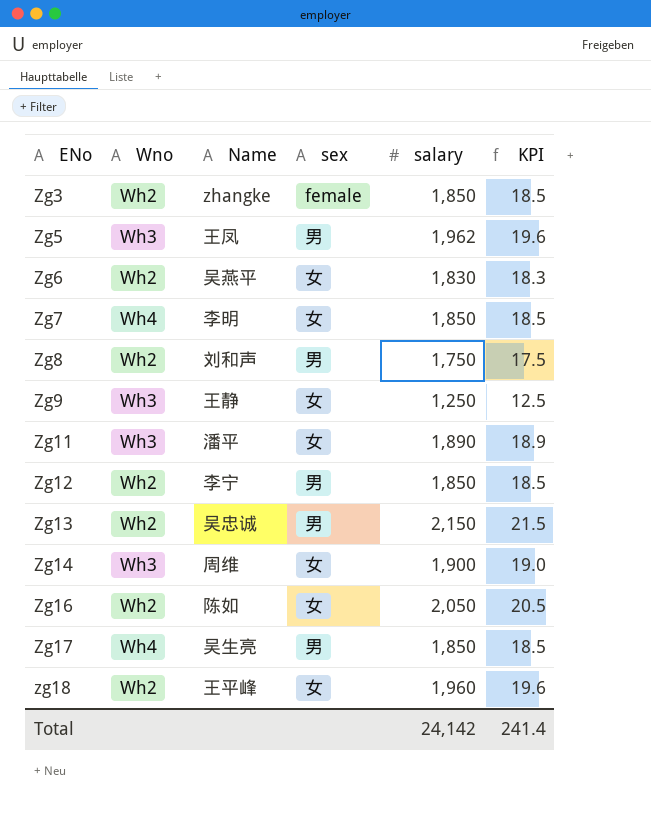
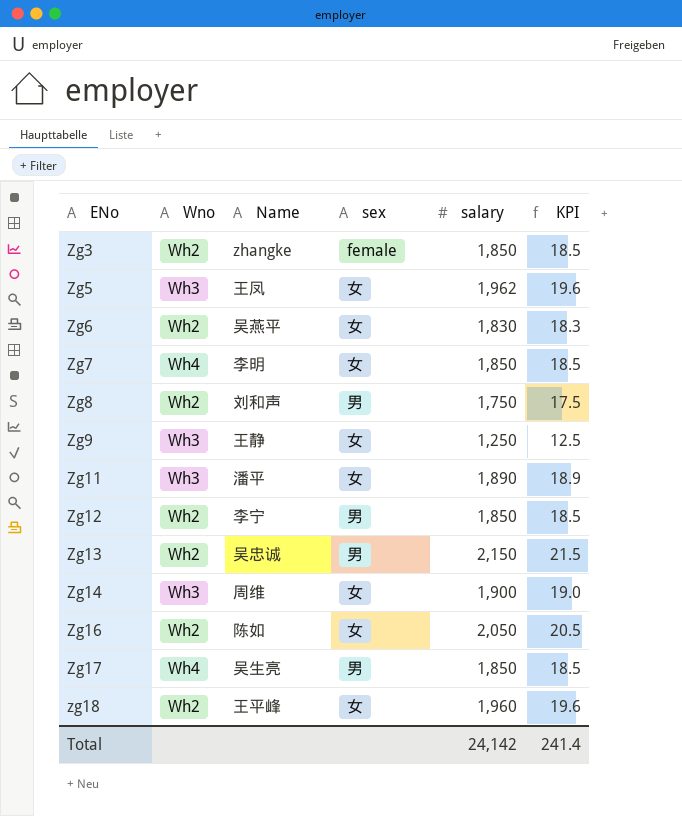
Zg5 | sex: 男 -> 女

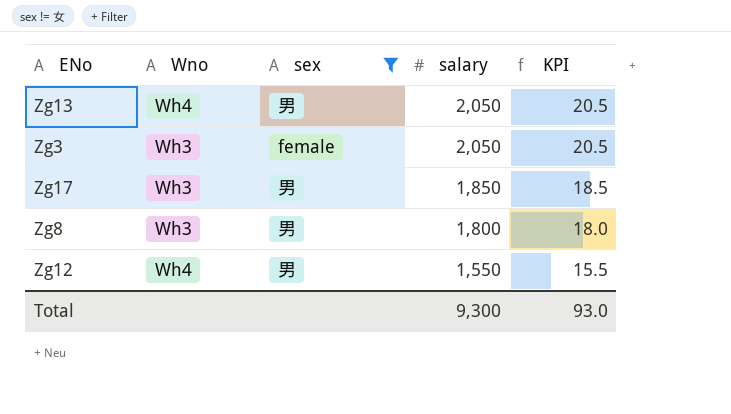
filter: none -> sex != 女
row order: ENo ascending -> salary descending
column Name | position: 3 -> none
Zg13 | Wno: Wh2 -> Wh4
Zg13 | salary: 2,150 -> 2,050
Zg13 | KPI: 21.5 -> 20.5
Zg3 | Wno: Wh2 -> Wh3
Zg3 | salary: 1,850 -> 2,050
Zg3 | KPI: 18.5 -> 20.5
Zg17 | Wno: Wh4 -> Wh3
Zg8 | Wno: Wh2 -> Wh3
Zg8 | salary: 1,750 -> 1,800
Zg8 | KPI: 17.5 -> 18.0
Zg12 | Wno: Wh2 -> Wh4
Zg12 | salary: 1,850 -> 1,550
Zg12 | KPI: 18.5 -> 15.5
Total | salary: 24,142 -> 9,300
Total | KPI: 241.4 -> 93.0

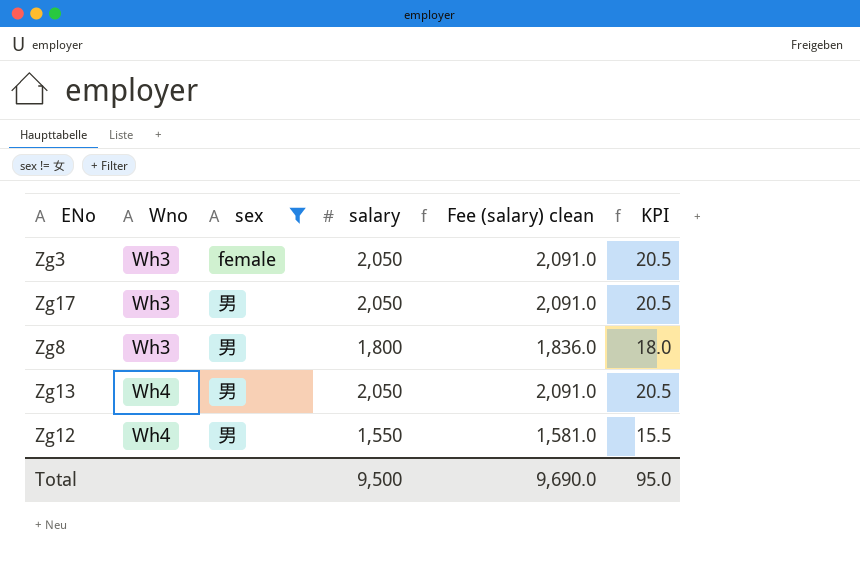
row order: salary descending -> Wno ascending
column Fee (salary) clean | formula: none -> [salary] * 1.02
Zg17 | salary: 1,850 -> 2,050
Zg17 | KPI: 18.5 -> 20.5
Total | salary: 9,300 -> 9,500
Total | KPI: 93.0 -> 95.0

